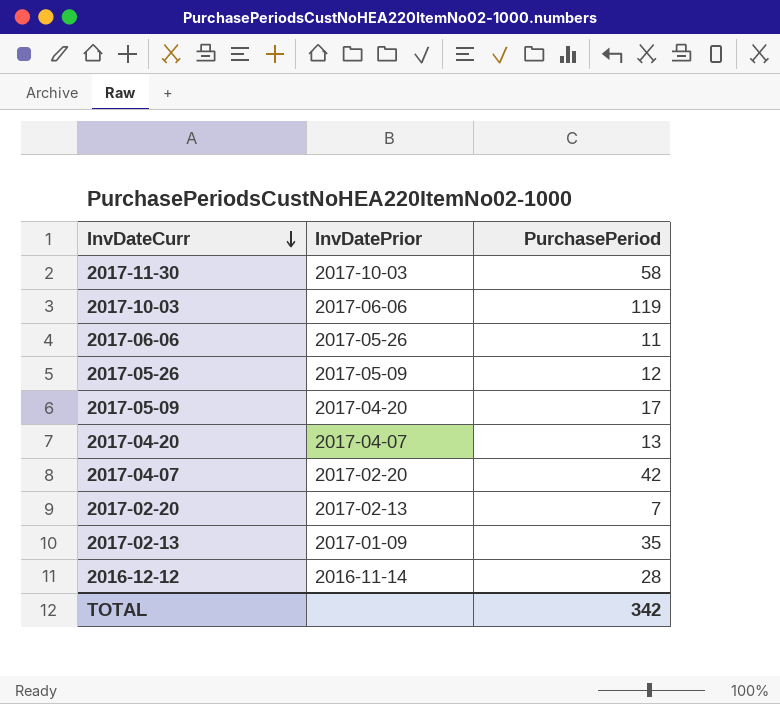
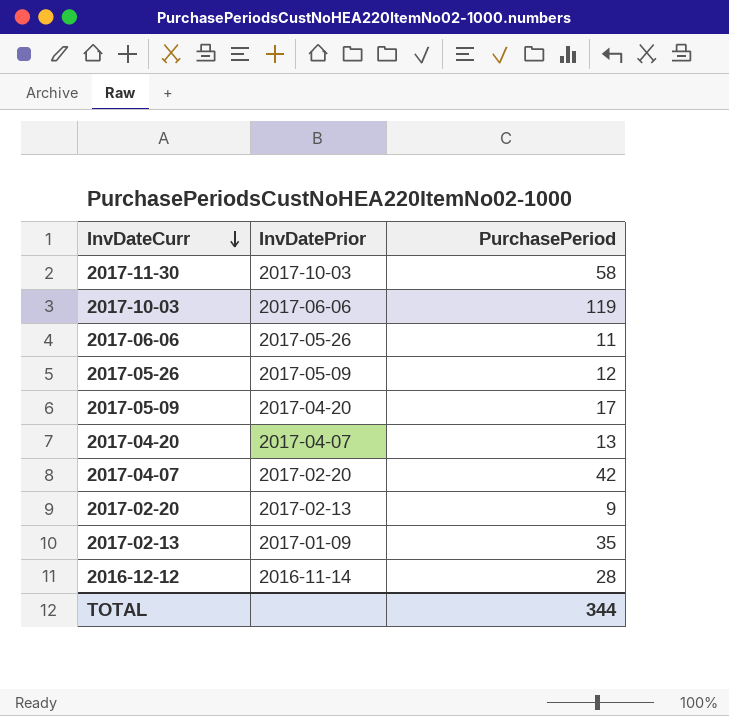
2017-02-20 | PurchasePeriod: 7 -> 9
TOTAL | PurchasePeriod: 342 -> 344

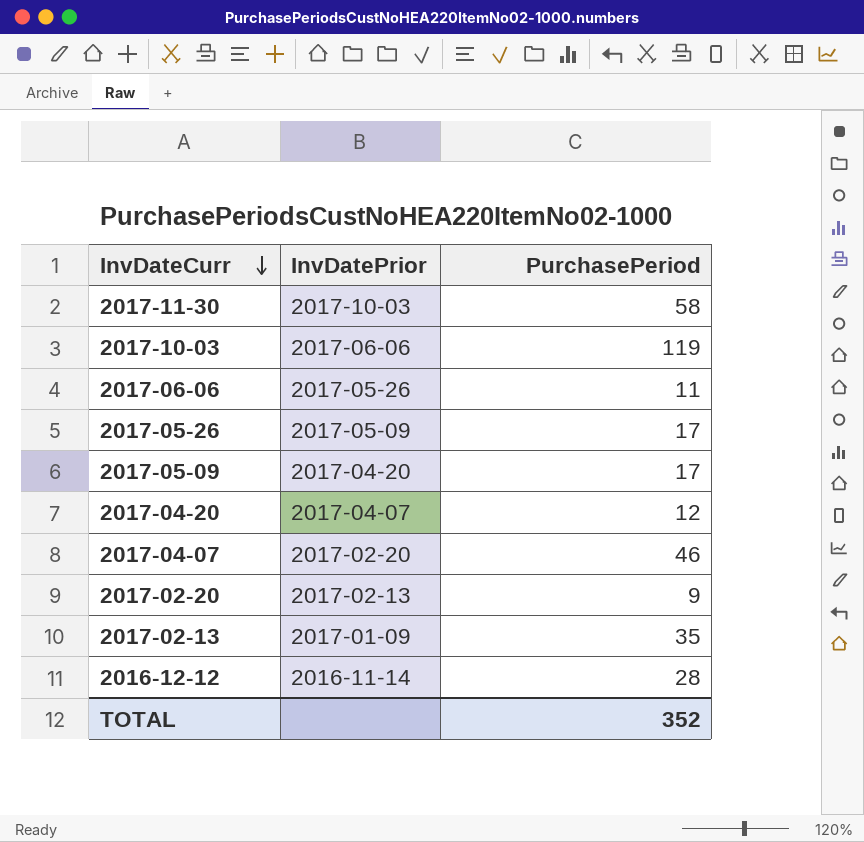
2017-05-26 | PurchasePeriod: 12 -> 17
2017-04-20 | PurchasePeriod: 13 -> 12
2017-04-07 | PurchasePeriod: 42 -> 46
TOTAL | PurchasePeriod: 344 -> 352

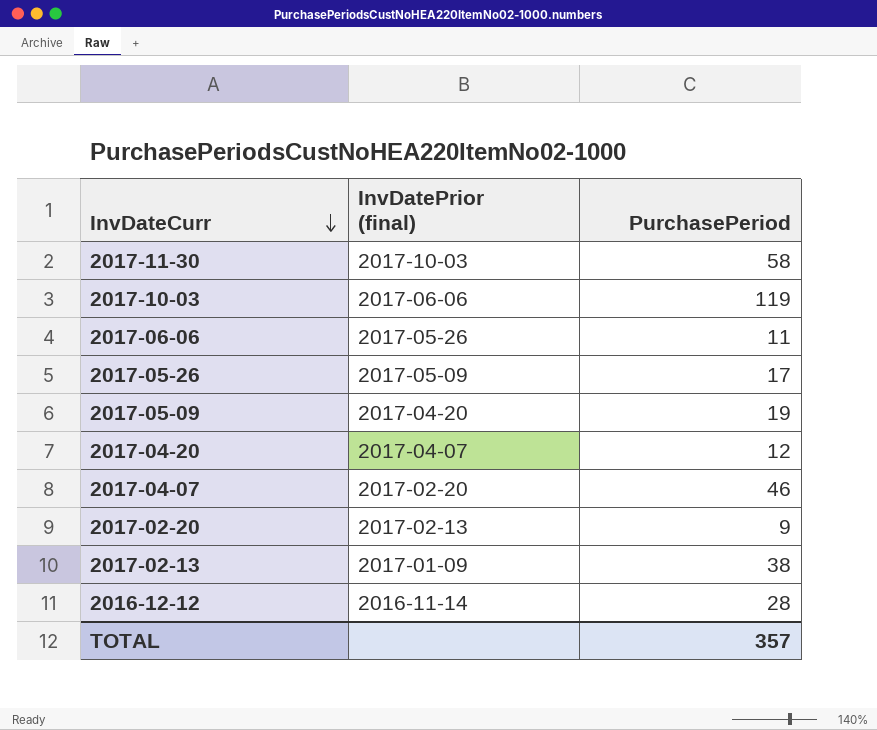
column name: InvDatePrior -> InvDatePrior (final)
2017-05-09 | PurchasePeriod: 17 -> 19
2017-02-13 | PurchasePeriod: 35 -> 38
TOTAL | PurchasePeriod: 352 -> 357

